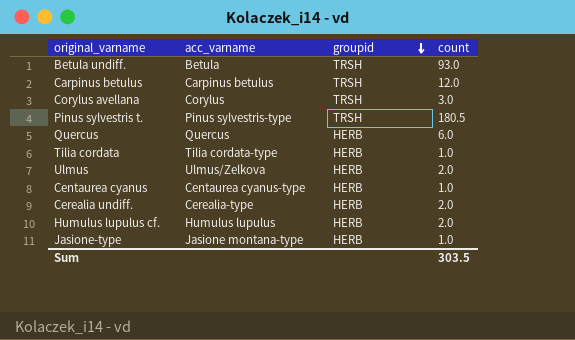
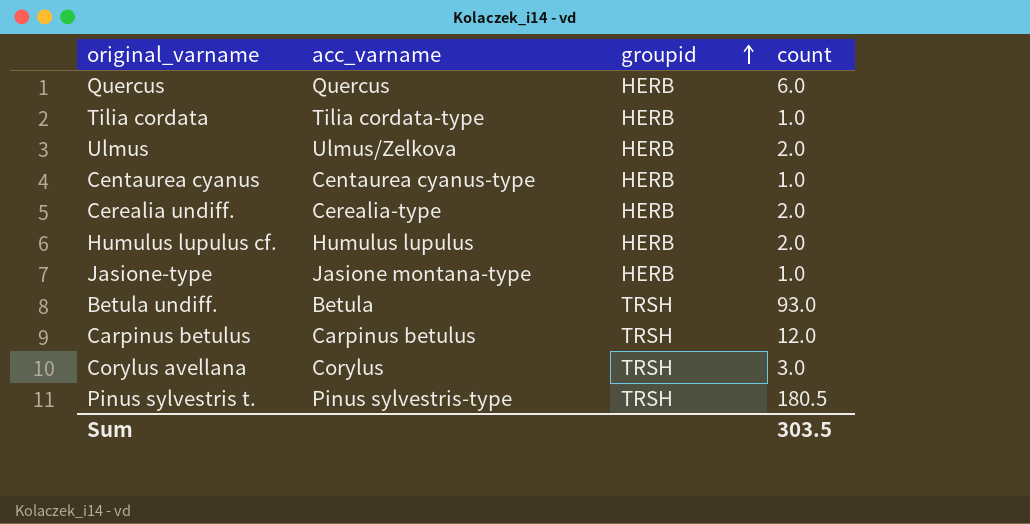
row order: groupid descending -> groupid ascending

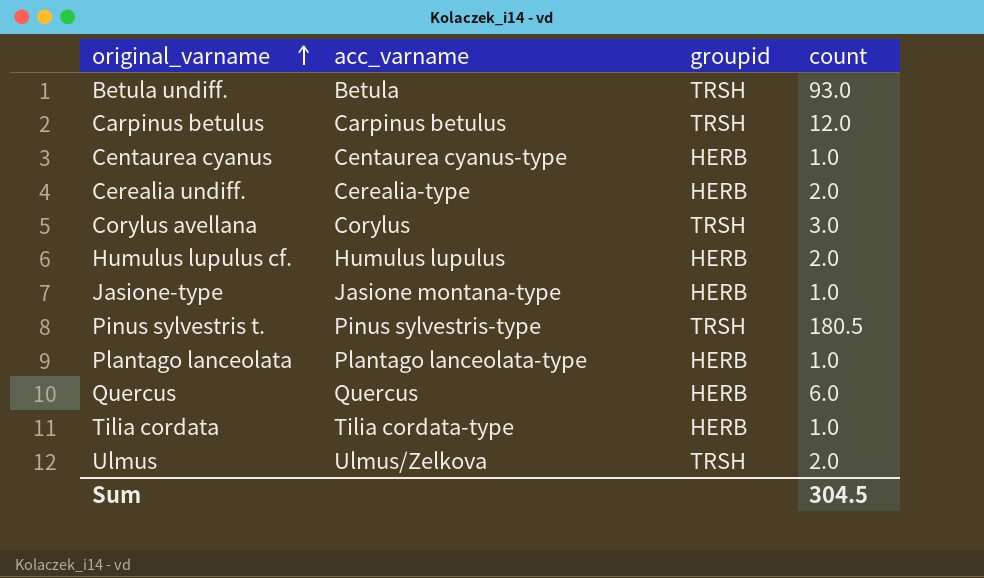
row order: groupid ascending -> original_varname ascending
row Plantago lanceolata: none -> Plantago lanceolata-type | HERB | 1.0
Ulmus | groupid: HERB -> TRSH
Sum | count: 303.5 -> 304.5

